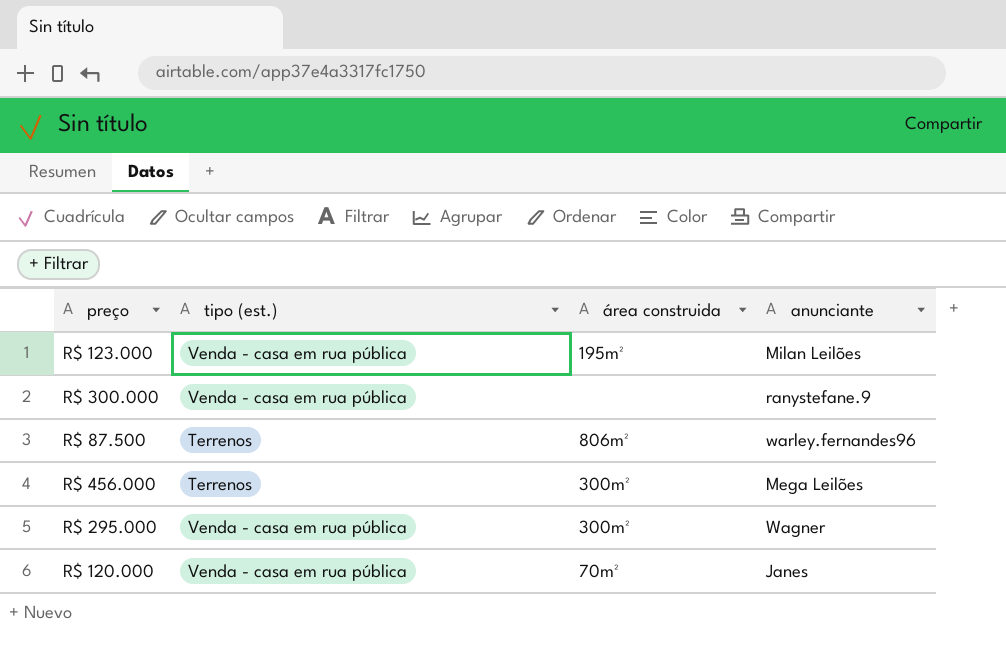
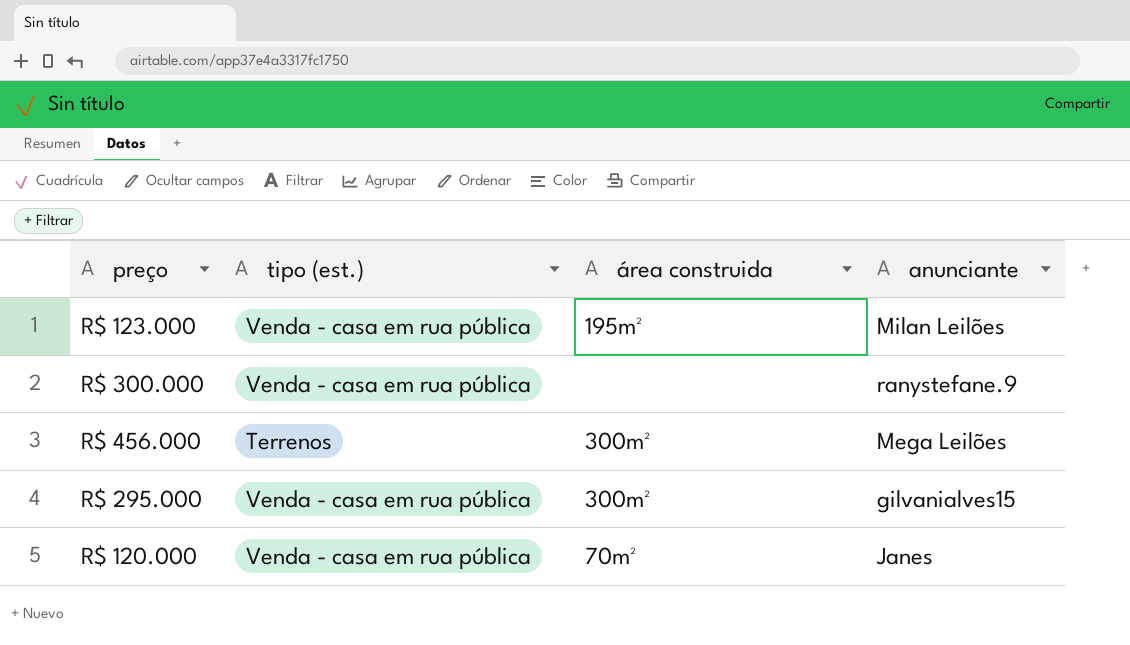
row R$ 87.500: Terrenos | 806m² | warley.fernandes96 -> none
R$ 295.000 | anunciante: Wagner -> gilvanialves15

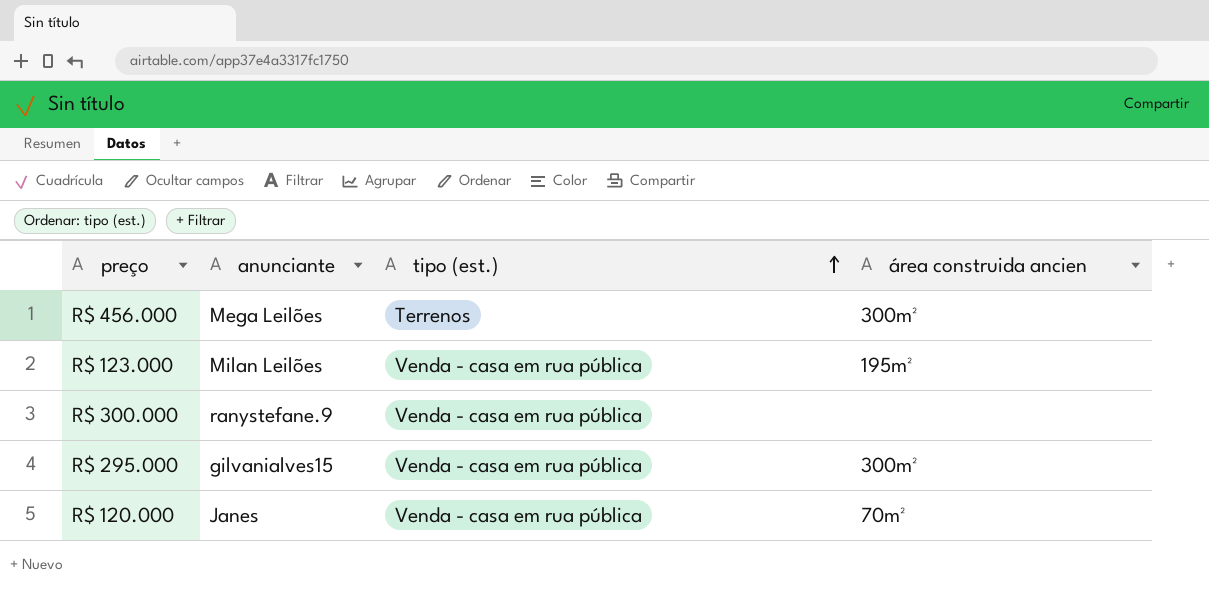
row order: none -> tipo (est.) ascending
column anunciante | position: 4 -> 2
column name: área construida -> área construida ancien

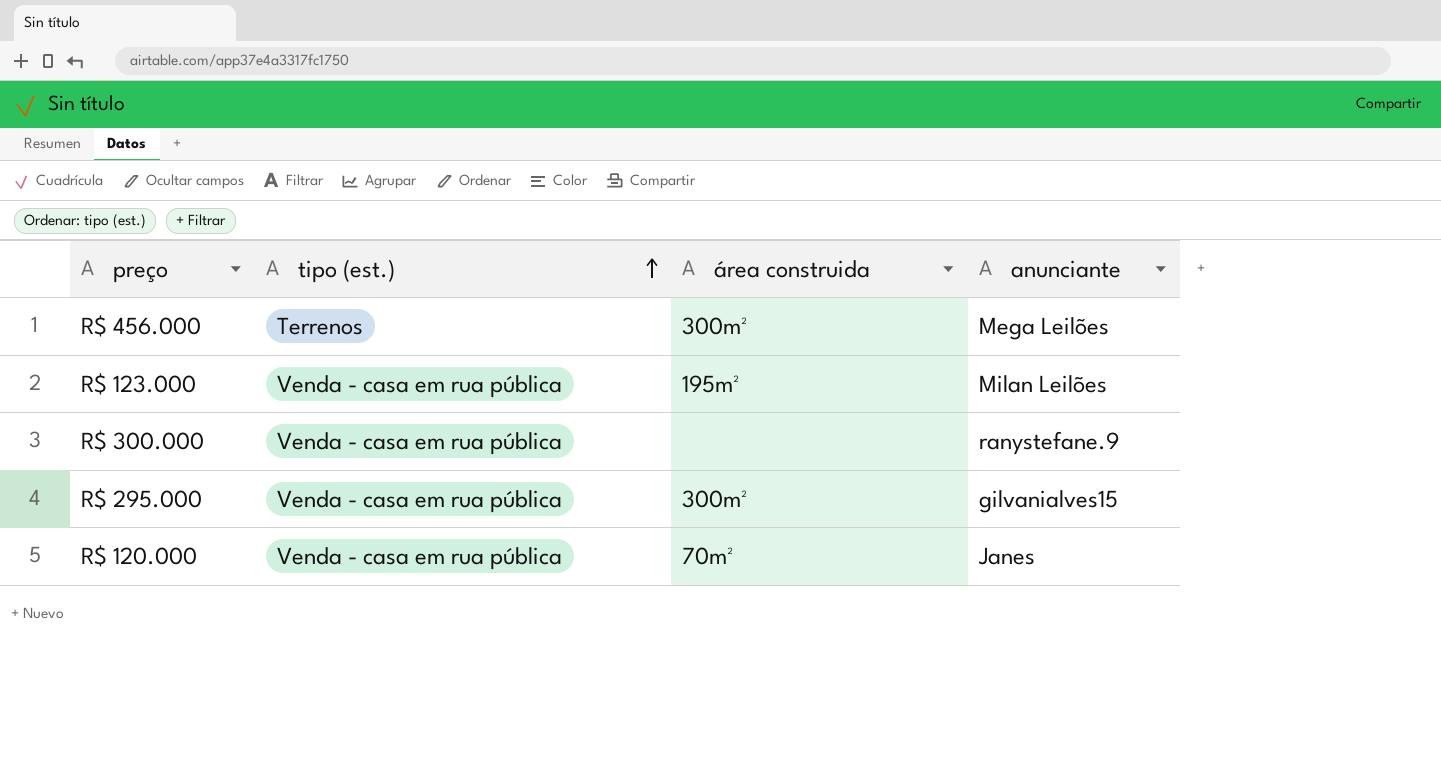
column name: área construida ancien -> área construida
column anunciante | position: 2 -> 4

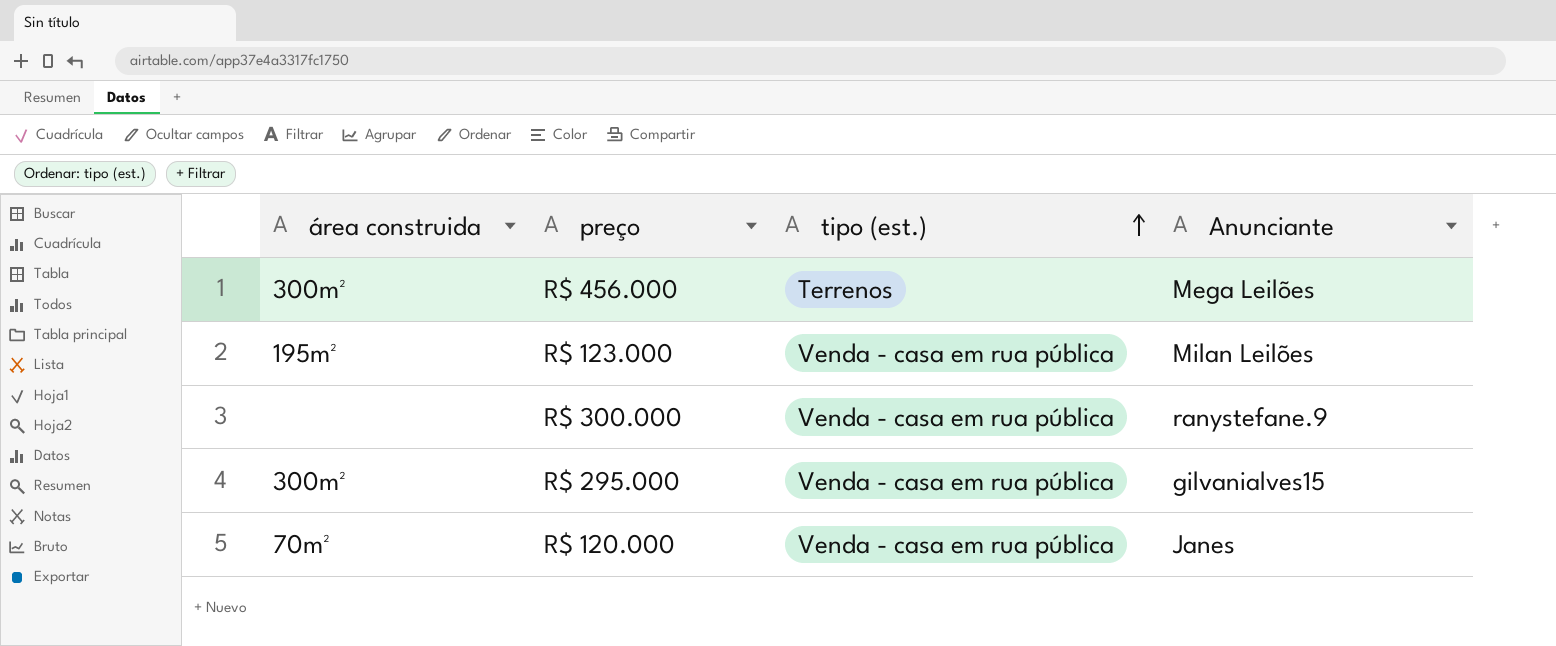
column área construida | position: 3 -> 1
column name: anunciante -> Anunciante

